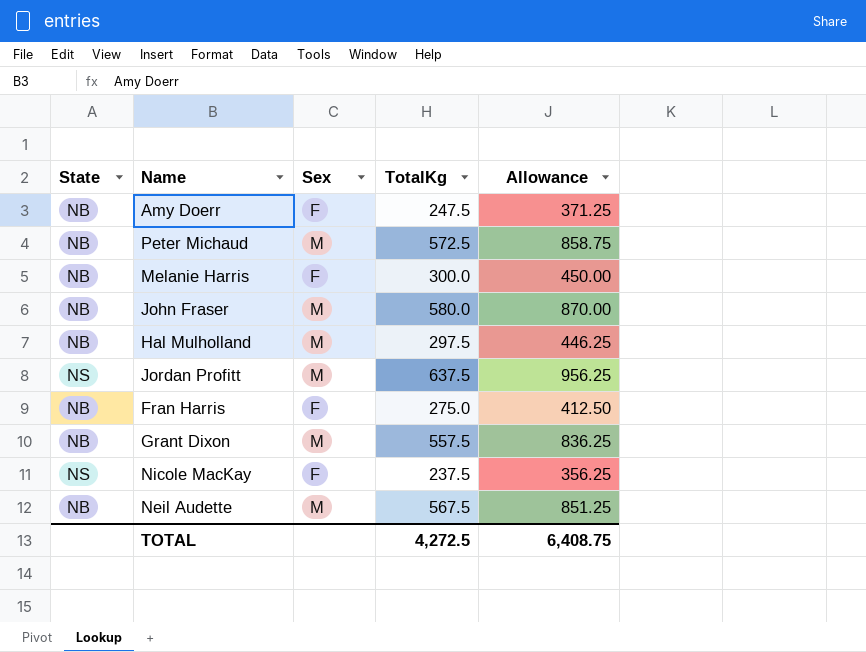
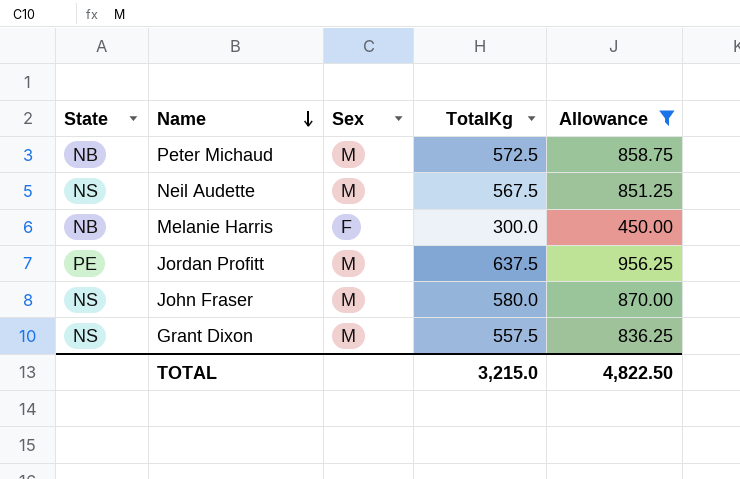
filter: none -> Allowance >= 450.00
row order: none -> Name descending
Neil Audette | State: NB -> NS
Jordan Profitt | State: NS -> PE
John Fraser | State: NB -> NS
Grant Dixon | State: NB -> NS
TOTAL | TotalKg: 4,272.5 -> 3,215.0
TOTAL | Allowance: 6,408.75 -> 4,822.50

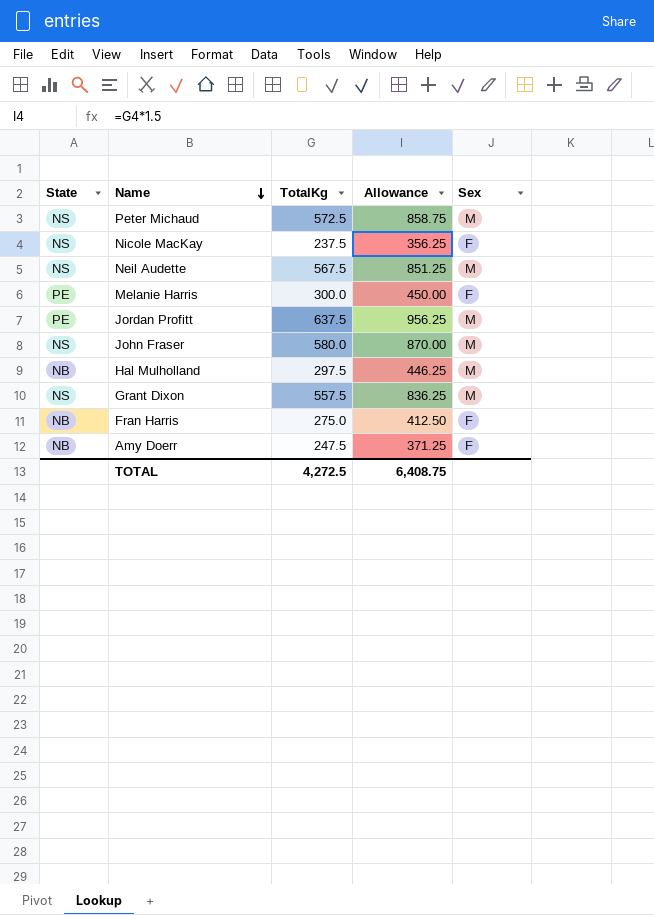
filter: Allowance >= 450.00 -> none
column Sex | position: 3 -> 5
Peter Michaud | State: NB -> NS
Melanie Harris | State: NB -> PE
TOTAL | TotalKg: 3,215.0 -> 4,272.5
TOTAL | Allowance: 4,822.50 -> 6,408.75

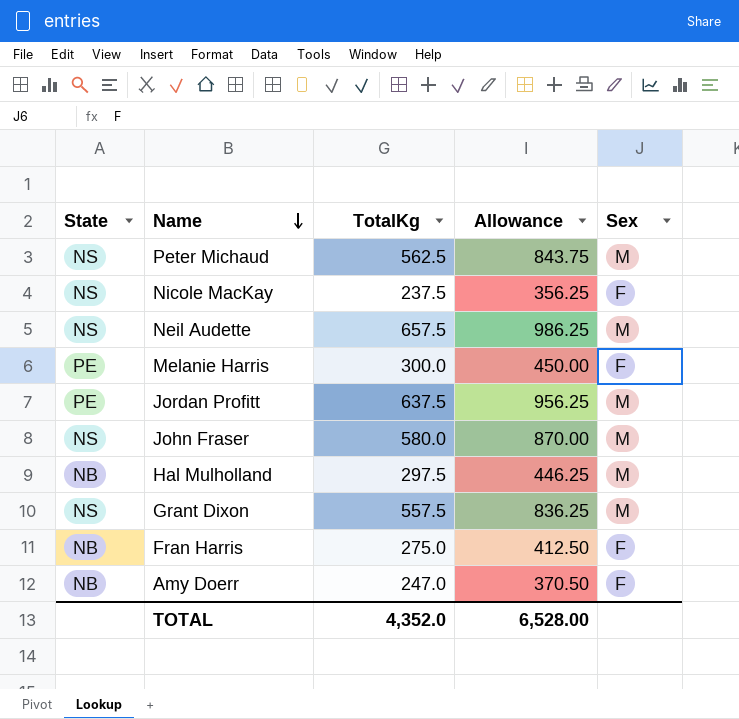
Peter Michaud | TotalKg: 572.5 -> 562.5
Peter Michaud | Allowance: 858.75 -> 843.75
Neil Audette | TotalKg: 567.5 -> 657.5
Neil Audette | Allowance: 851.25 -> 986.25
Amy Doerr | TotalKg: 247.5 -> 247.0
Amy Doerr | Allowance: 371.25 -> 370.50
TOTAL | TotalKg: 4,272.5 -> 4,352.0
TOTAL | Allowance: 6,408.75 -> 6,528.00

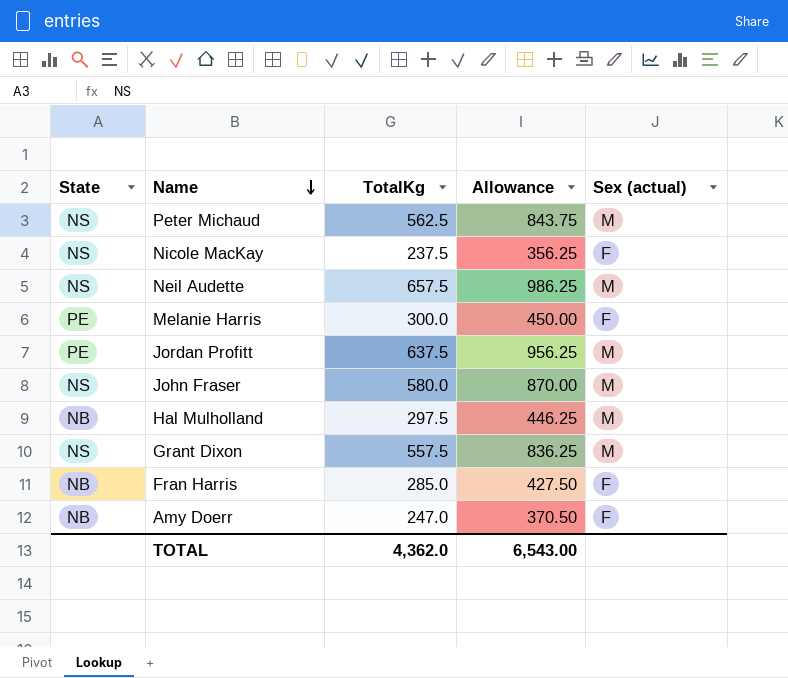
column name: Sex -> Sex (actual)
Fran Harris | TotalKg: 275.0 -> 285.0
Fran Harris | Allowance: 412.50 -> 427.50
TOTAL | TotalKg: 4,352.0 -> 4,362.0
TOTAL | Allowance: 6,528.00 -> 6,543.00

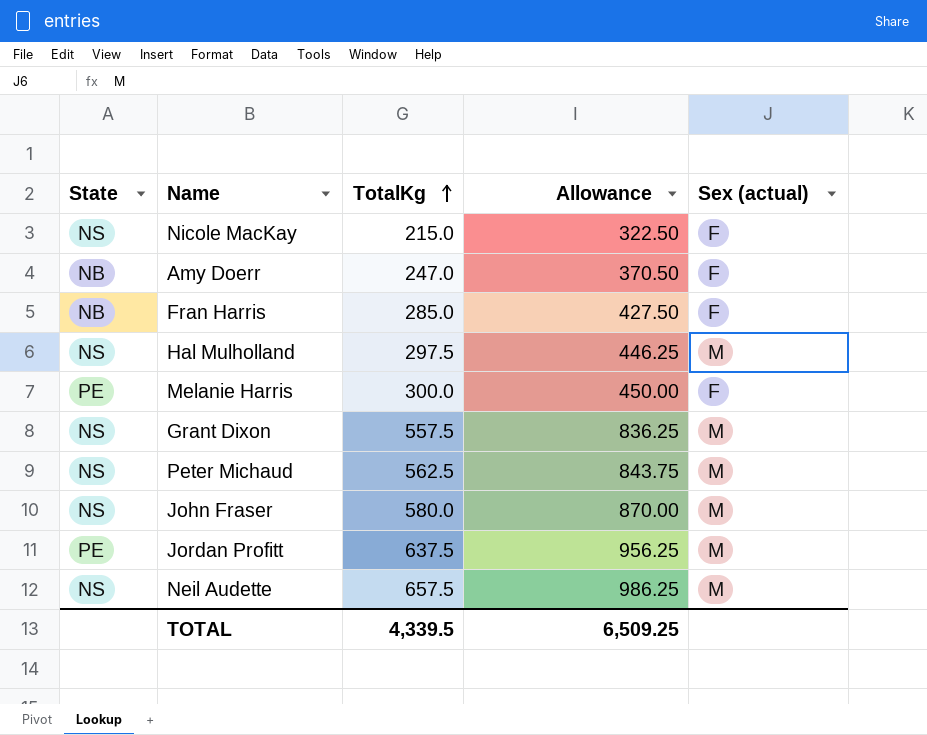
row order: Name descending -> TotalKg ascending
Nicole MacKay | TotalKg: 237.5 -> 215.0
Nicole MacKay | Allowance: 356.25 -> 322.50
Hal Mulholland | State: NB -> NS
TOTAL | TotalKg: 4,362.0 -> 4,339.5
TOTAL | Allowance: 6,543.00 -> 6,509.25

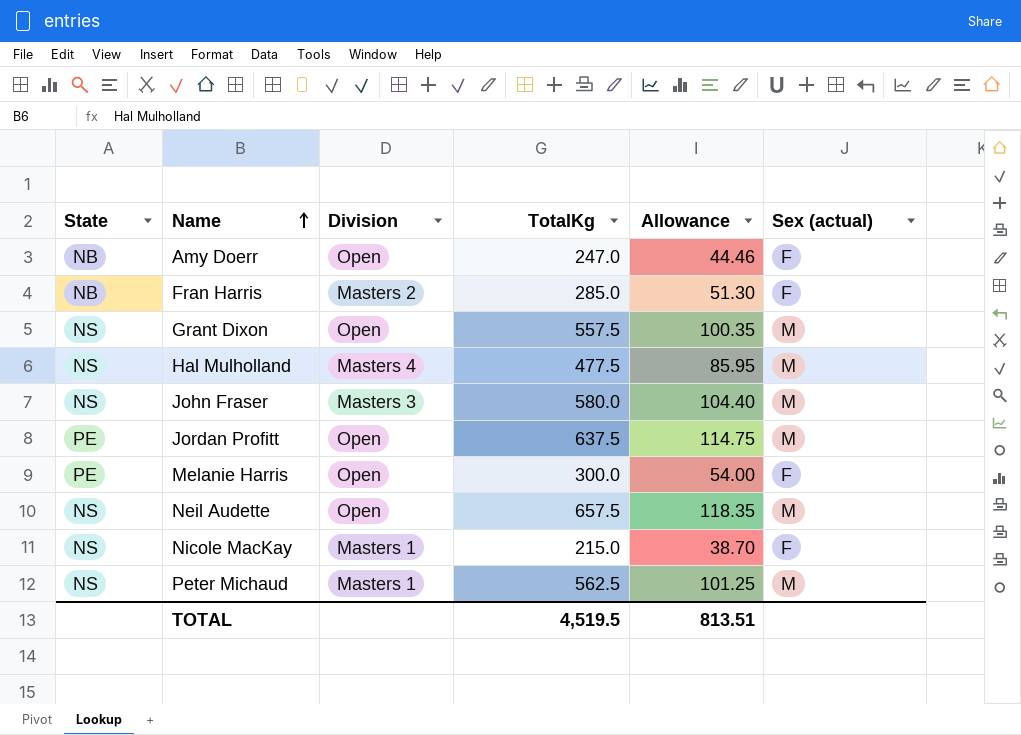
row order: TotalKg ascending -> Name ascending
column Division | position: none -> 3
column Allowance | formula: [TotalKg] * 1.5 -> [TotalKg] * 0.18
Hal Mulholland | TotalKg: 297.5 -> 477.5
TOTAL | TotalKg: 4,339.5 -> 4,519.5
TOTAL | Allowance: 6,509.25 -> 813.51

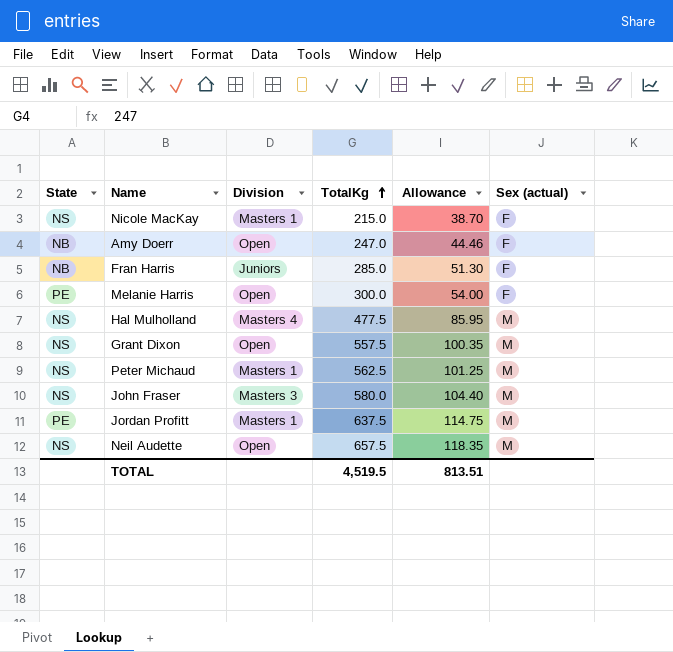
row order: Name ascending -> TotalKg ascending
Fran Harris | Division: Masters 2 -> Juniors
Jordan Profitt | Division: Open -> Masters 1

